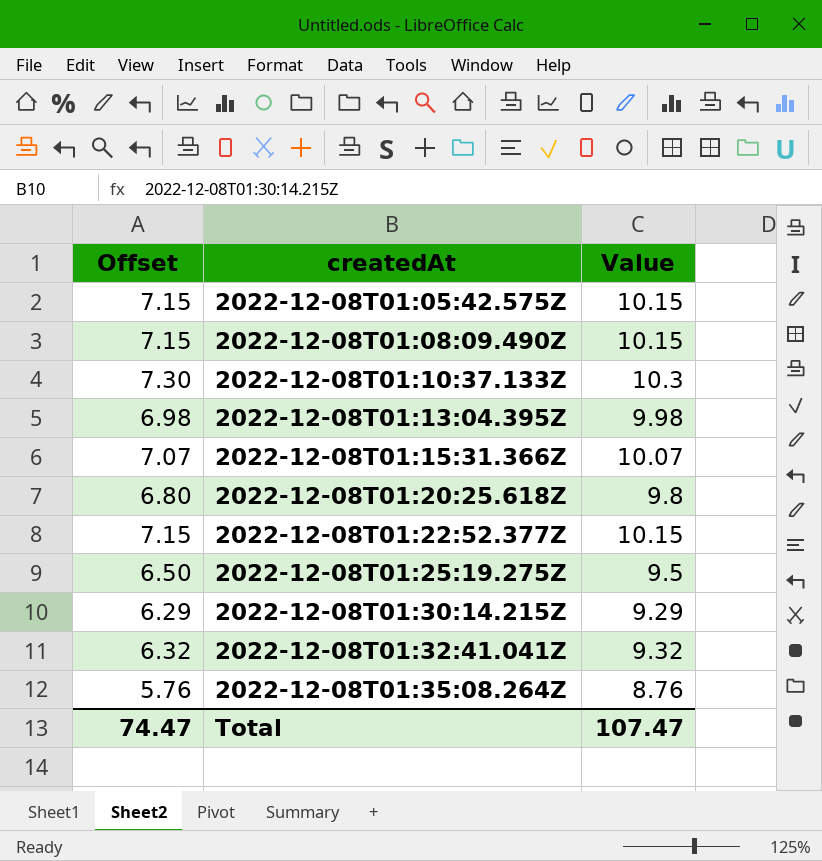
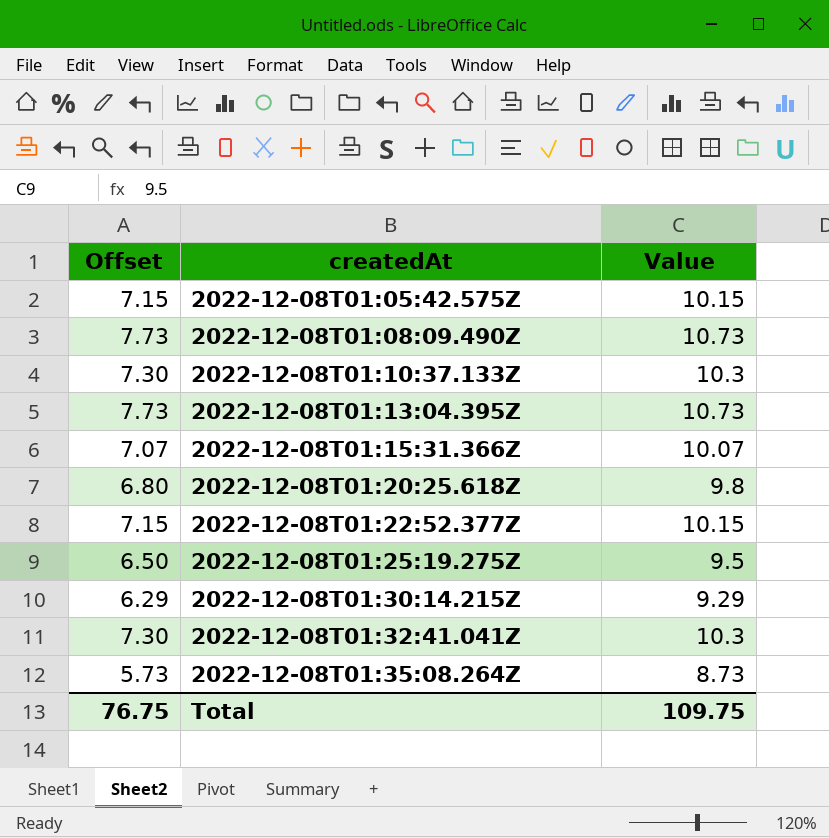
2022-12-08T01:08:09.490Z | Offset: 7.15 -> 7.73
2022-12-08T01:08:09.490Z | Value: 10.15 -> 10.73
2022-12-08T01:13:04.395Z | Offset: 6.98 -> 7.73
2022-12-08T01:13:04.395Z | Value: 9.98 -> 10.73
2022-12-08T01:32:41.041Z | Offset: 6.32 -> 7.30
2022-12-08T01:32:41.041Z | Value: 9.32 -> 10.3
2022-12-08T01:35:08.264Z | Offset: 5.76 -> 5.73
2022-12-08T01:35:08.264Z | Value: 8.76 -> 8.73
Total | Offset: 74.47 -> 76.75
Total | Value: 107.47 -> 109.75

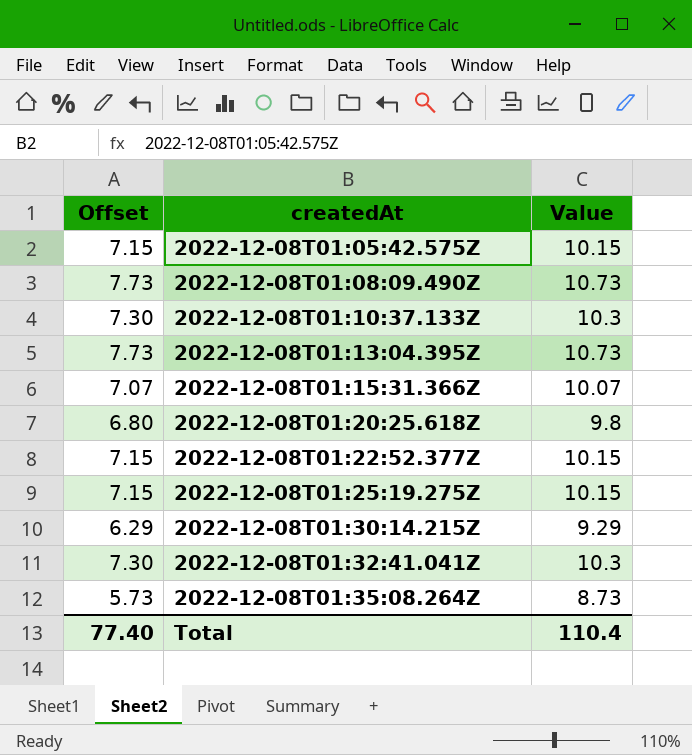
2022-12-08T01:25:19.275Z | Offset: 6.50 -> 7.15
2022-12-08T01:25:19.275Z | Value: 9.5 -> 10.15
Total | Offset: 76.75 -> 77.40
Total | Value: 109.75 -> 110.4

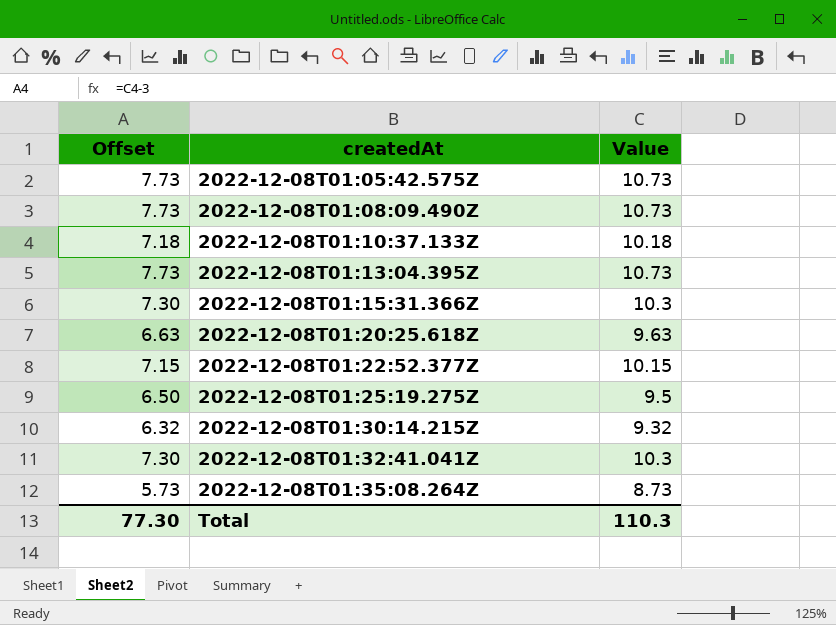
2022-12-08T01:05:42.575Z | Offset: 7.15 -> 7.73
2022-12-08T01:05:42.575Z | Value: 10.15 -> 10.73
2022-12-08T01:10:37.133Z | Offset: 7.30 -> 7.18
2022-12-08T01:10:37.133Z | Value: 10.3 -> 10.18
2022-12-08T01:15:31.366Z | Offset: 7.07 -> 7.30
2022-12-08T01:15:31.366Z | Value: 10.07 -> 10.3
2022-12-08T01:20:25.618Z | Offset: 6.80 -> 6.63
2022-12-08T01:20:25.618Z | Value: 9.8 -> 9.63
2022-12-08T01:25:19.275Z | Offset: 7.15 -> 6.50
2022-12-08T01:25:19.275Z | Value: 10.15 -> 9.5
2022-12-08T01:30:14.215Z | Offset: 6.29 -> 6.32
2022-12-08T01:30:14.215Z | Value: 9.29 -> 9.32
Total | Offset: 77.40 -> 77.30
Total | Value: 110.4 -> 110.3

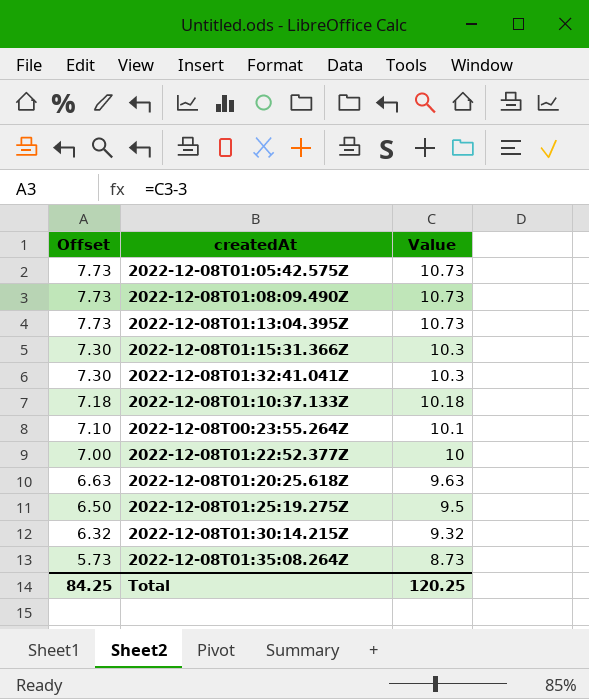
row order: createdAt ascending -> Offset descending
row 2022-12-08T00:23:55.264Z: none -> 7.10 | 10.1
2022-12-08T01:22:52.377Z | Offset: 7.15 -> 7.00
2022-12-08T01:22:52.377Z | Value: 10.15 -> 10
Total | Offset: 77.30 -> 84.25
Total | Value: 110.3 -> 120.25

